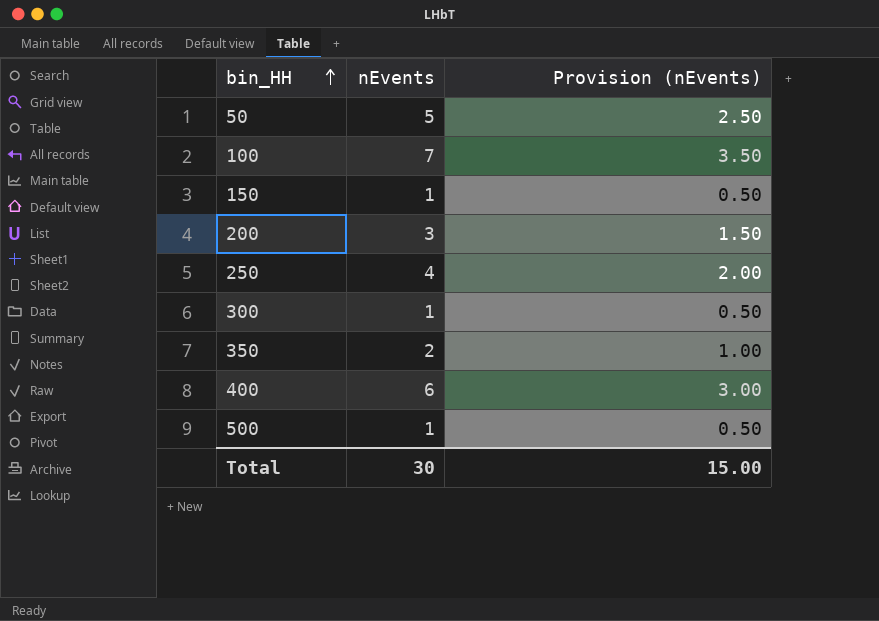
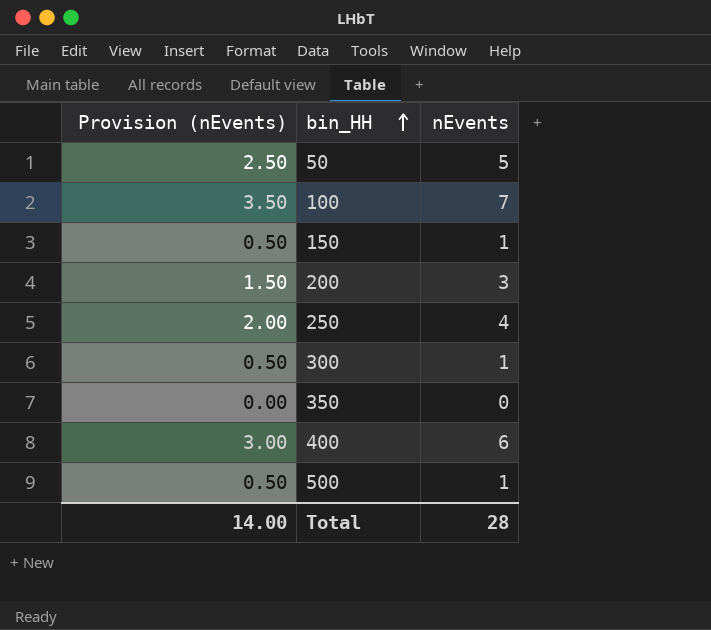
column Provision (nEvents) | position: 3 -> 1
350 | Provision (nEvents): 1.00 -> 0.00
350 | nEvents: 2 -> 0
Total | Provision (nEvents): 15.00 -> 14.00
Total | nEvents: 30 -> 28

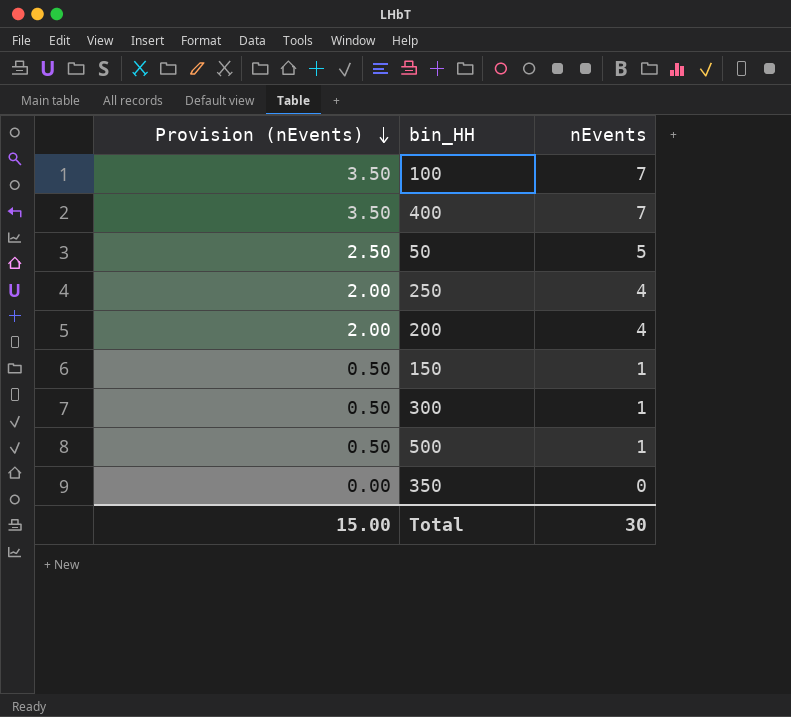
row order: bin_HH ascending -> Provision (nEvents) descending
400 | Provision (nEvents): 3.00 -> 3.50
400 | nEvents: 6 -> 7
200 | Provision (nEvents): 1.50 -> 2.00
200 | nEvents: 3 -> 4
Total | Provision (nEvents): 14.00 -> 15.00
Total | nEvents: 28 -> 30

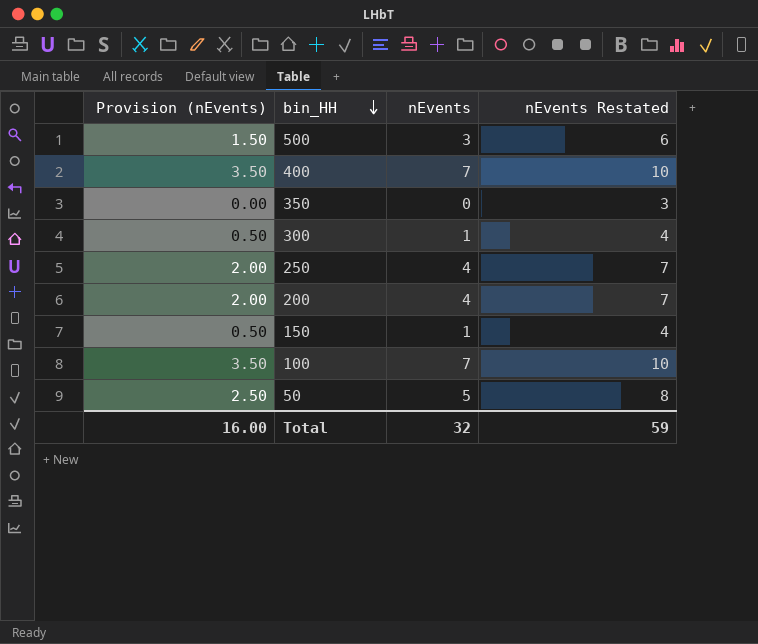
row order: Provision (nEvents) descending -> bin_HH descending
column nEvents Restated | formula: none -> [nEvents] + 3
500 | Provision (nEvents): 0.50 -> 1.50
500 | nEvents: 1 -> 3
Total | Provision (nEvents): 15.00 -> 16.00
Total | nEvents: 30 -> 32

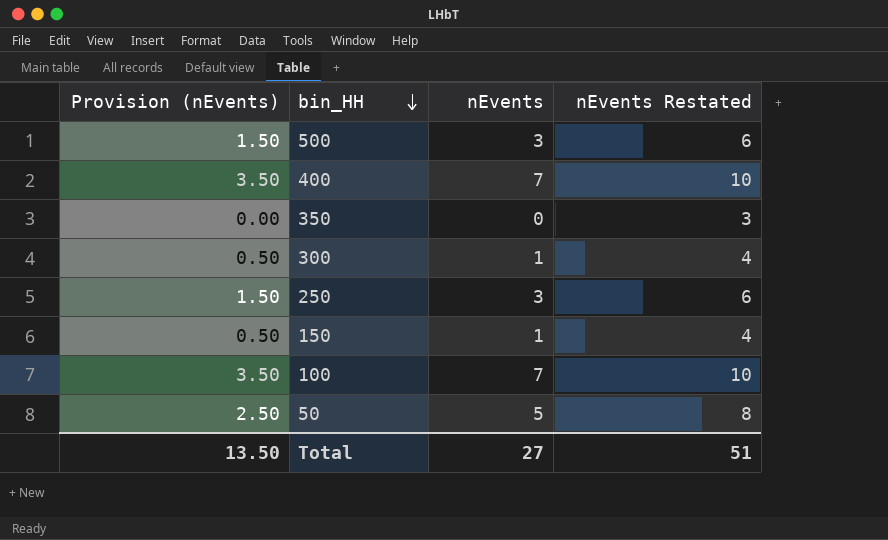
row 200: 2.00 | 4 | 7 -> none
250 | Provision (nEvents): 2.00 -> 1.50
250 | nEvents: 4 -> 3
250 | nEvents Restated: 7 -> 6
Total | Provision (nEvents): 16.00 -> 13.50
Total | nEvents: 32 -> 27
Total | nEvents Restated: 59 -> 51

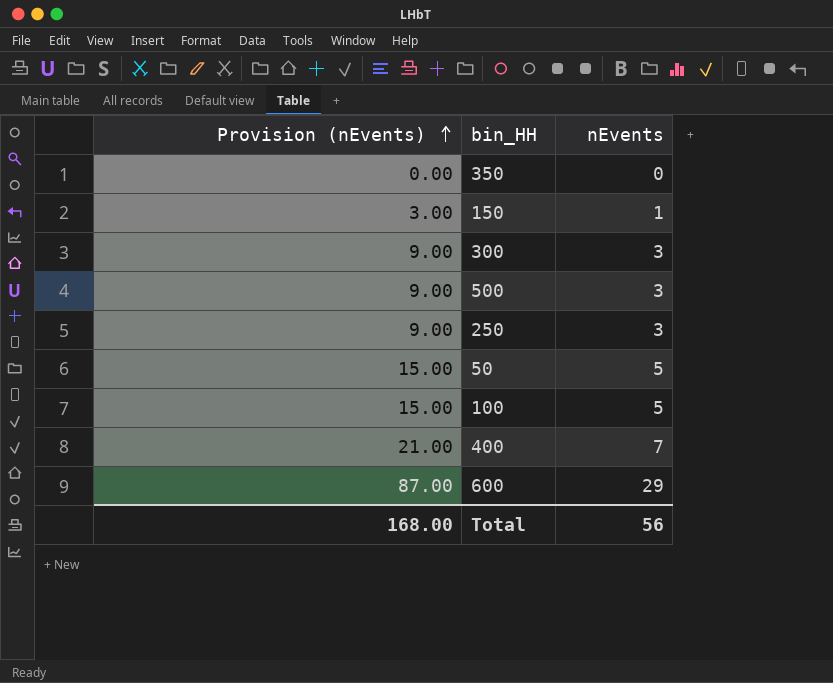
row order: bin_HH descending -> Provision (nEvents) ascending
column nEvents Restated | formula: [nEvents] + 3 -> none
column Provision (nEvents) | formula: [nEvents] * 0.5 -> [nEvents] * 3
300 | nEvents: 1 -> 3
100 | nEvents: 7 -> 5
row 600: none -> 87.00 | 29
Total | Provision (nEvents): 13.50 -> 168.00
Total | nEvents: 27 -> 56

